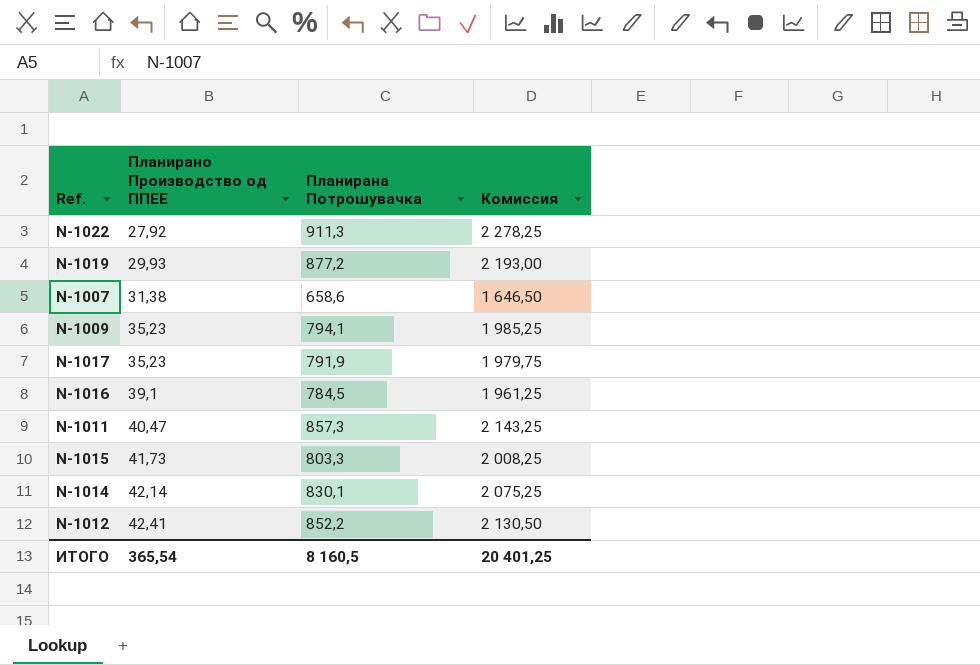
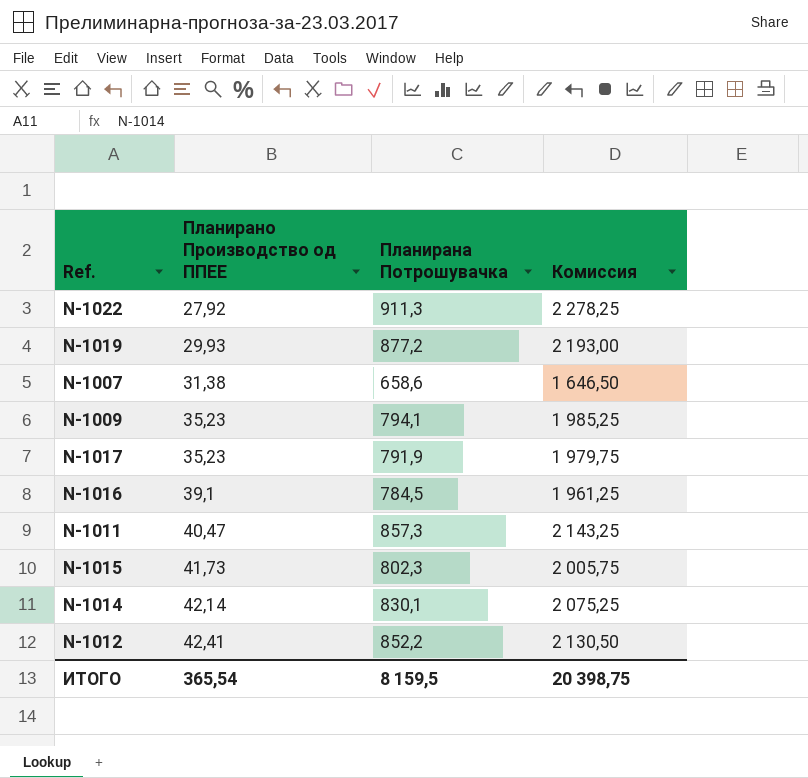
N-1015 | Планирана Потрошувачка: 803,3 -> 802,3
N-1015 | Комиссия: 2 008,25 -> 2 005,75
ИТОГО | Планирана Потрошувачка: 8 160,5 -> 8 159,5
ИТОГО | Комиссия: 20 401,25 -> 20 398,75

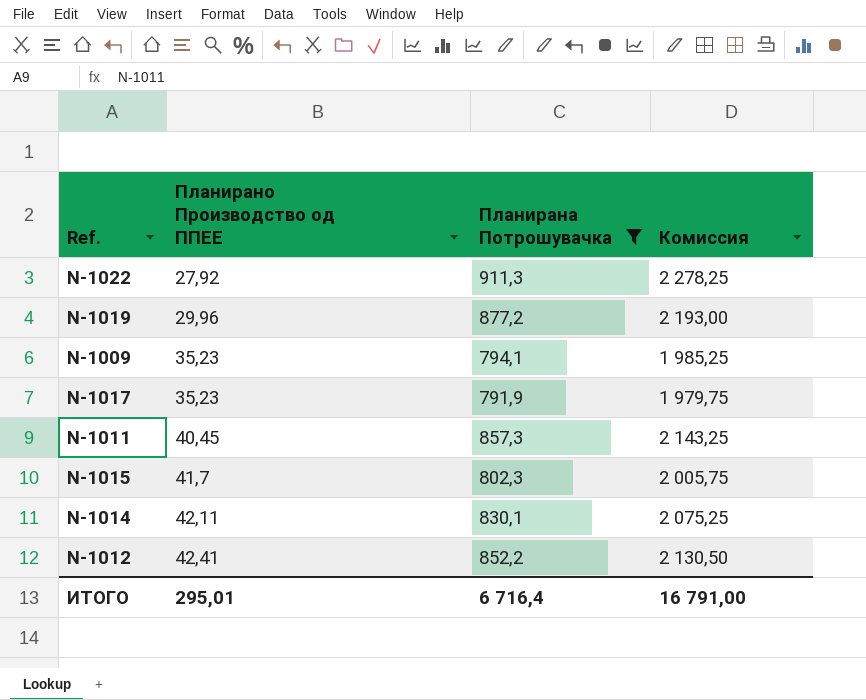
filter: none -> Планирана Потрошувачка >= 791,9
N-1019 | Планирано Производство од ППЕЕ: 29,93 -> 29,96
N-1011 | Планирано Производство од ППЕЕ: 40,47 -> 40,45
N-1015 | Планирано Производство од ППЕЕ: 41,73 -> 41,7
N-1014 | Планирано Производство од ППЕЕ: 42,14 -> 42,11
ИТОГО | Планирано Производство од ППЕЕ: 365,54 -> 295,01
ИТОГО | Планирана Потрошувачка: 8 159,5 -> 6 716,4
ИТОГО | Комиссия: 20 398,75 -> 16 791,00

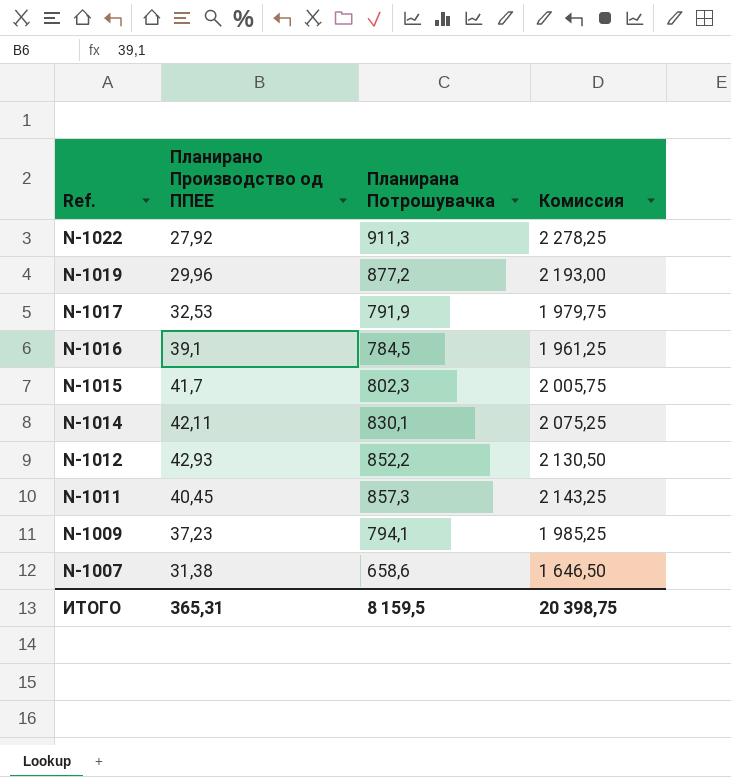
filter: Планирана Потрошувачка >= 791,9 -> none
row order: Планирано Производство од ППЕЕ ascending -> Ref. descending
N-1017 | Планирано Производство од ППЕЕ: 35,23 -> 32,53
N-1012 | Планирано Производство од ППЕЕ: 42,41 -> 42,93
N-1009 | Планирано Производство од ППЕЕ: 35,23 -> 37,23
ИТОГО | Планирано Производство од ППЕЕ: 295,01 -> 365,31
ИТОГО | Планирана Потрошувачка: 6 716,4 -> 8 159,5
ИТОГО | Комиссия: 16 791,00 -> 20 398,75

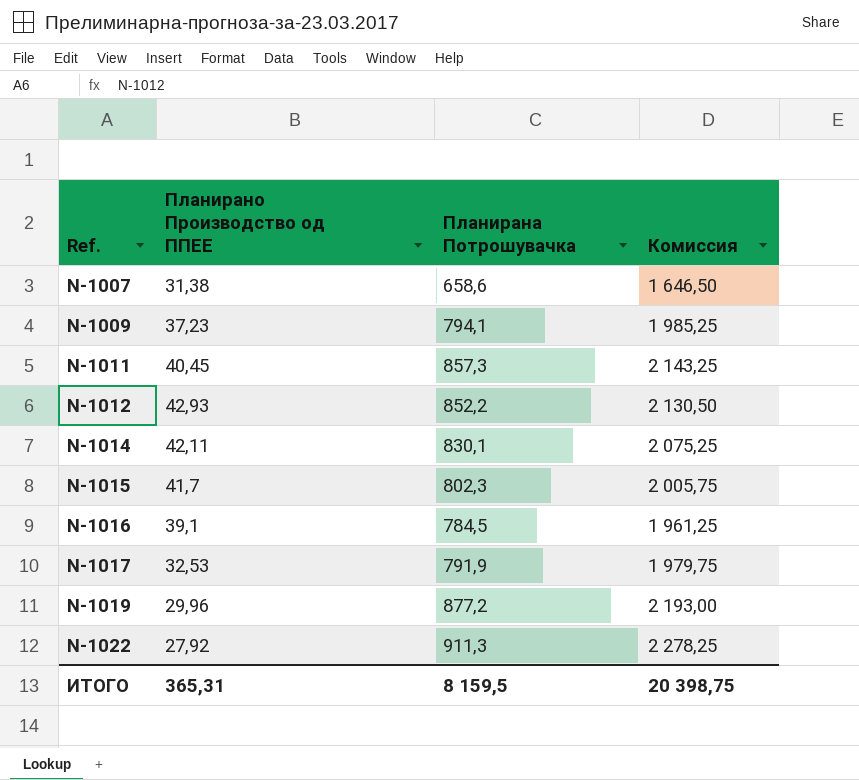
row order: Ref. descending -> Ref. ascending

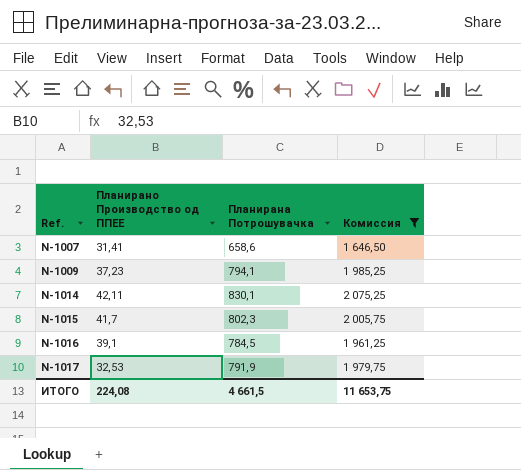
filter: none -> Комиссия <= 2 075,25
N-1007 | Планирано Производство од ППЕЕ: 31,38 -> 31,41
ИТОГО | Планирано Производство од ППЕЕ: 365,31 -> 224,08
ИТОГО | Планирана Потрошувачка: 8 159,5 -> 4 661,5
ИТОГО | Комиссия: 20 398,75 -> 11 653,75

